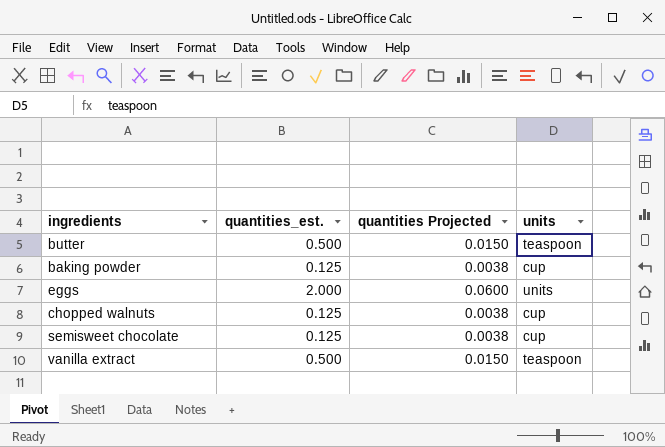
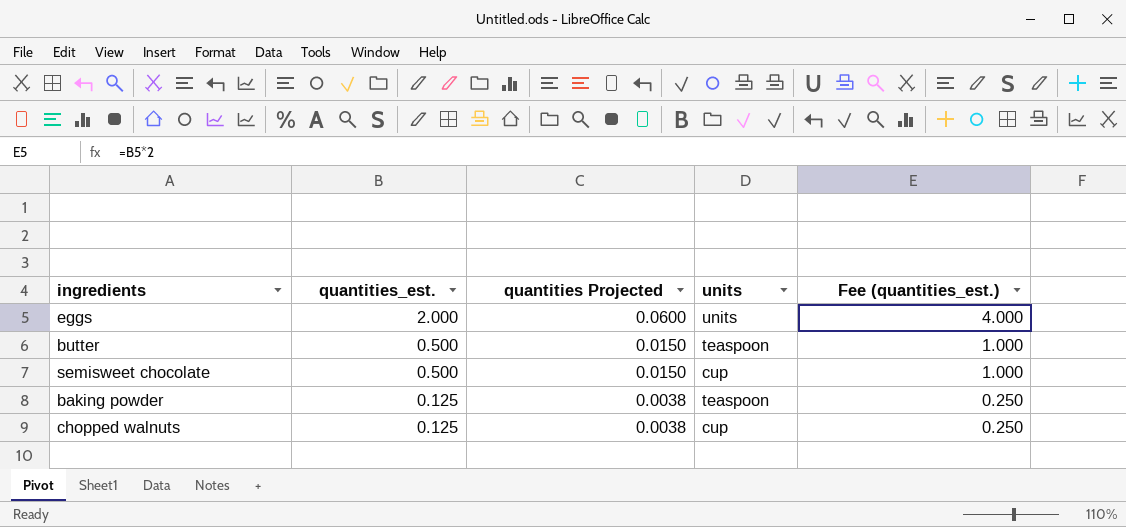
row order: none -> quantities_est. descending
column Fee (quantities_est.) | formula: none -> [quantities_est.] * 2
row vanilla extract: 0.500 | 0.0150 | teaspoon -> none
semisweet chocolate | quantities_est.: 0.125 -> 0.500
semisweet chocolate | quantities Projected: 0.0038 -> 0.0150
baking powder | units: cup -> teaspoon

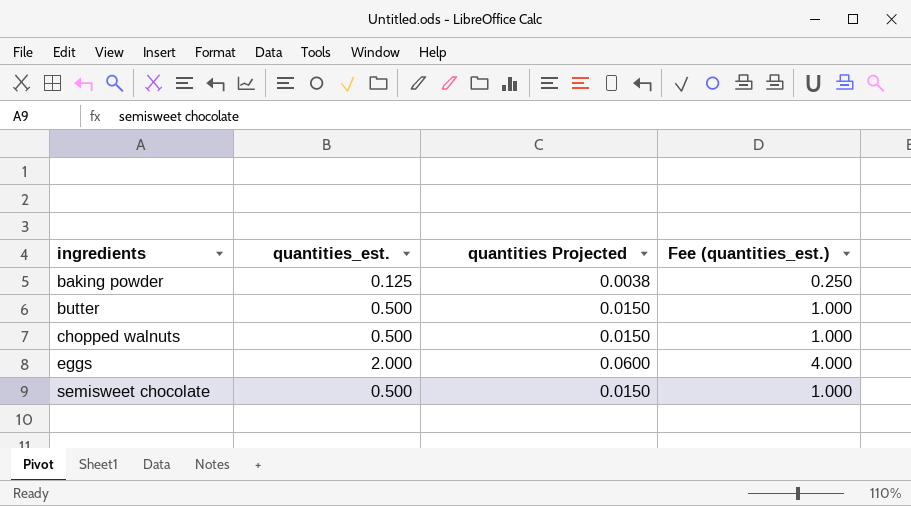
row order: quantities_est. descending -> ingredients ascending
column units | position: 4 -> none
chopped walnuts | quantities_est.: 0.125 -> 0.500
chopped walnuts | quantities Projected: 0.0038 -> 0.0150
chopped walnuts | Fee (quantities_est.): 0.250 -> 1.000

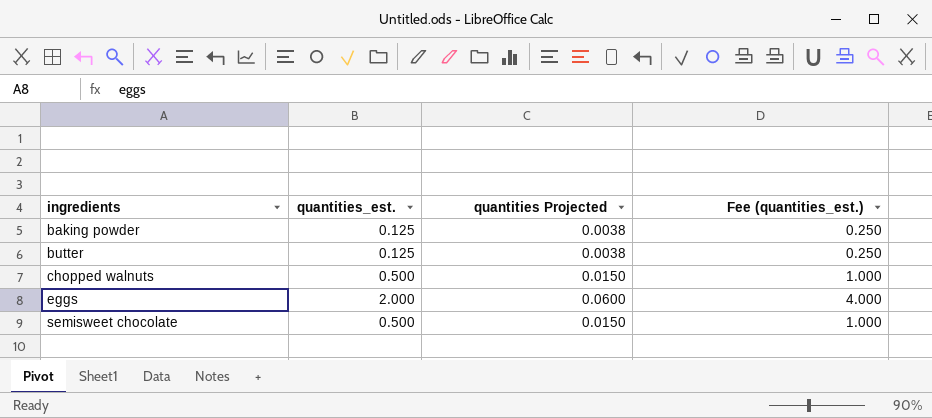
butter | quantities_est.: 0.500 -> 0.125
butter | quantities Projected: 0.0150 -> 0.0038
butter | Fee (quantities_est.): 1.000 -> 0.250

